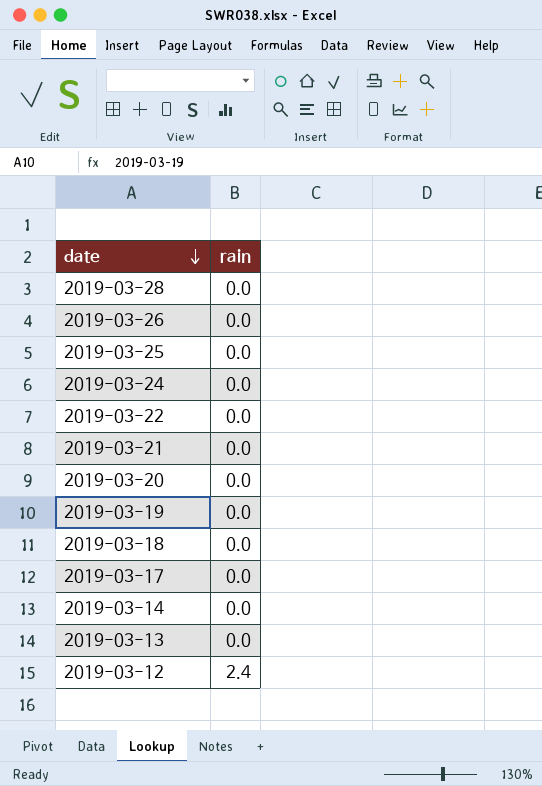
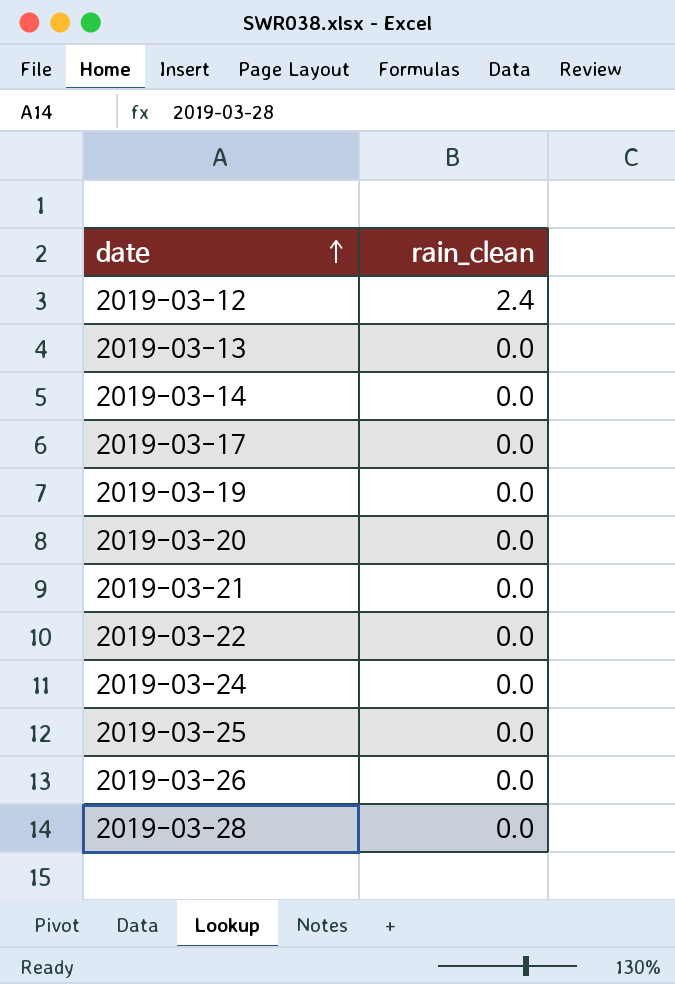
row order: date descending -> date ascending
column name: rain -> rain_clean
row 2019-03-18: 0.0 -> none

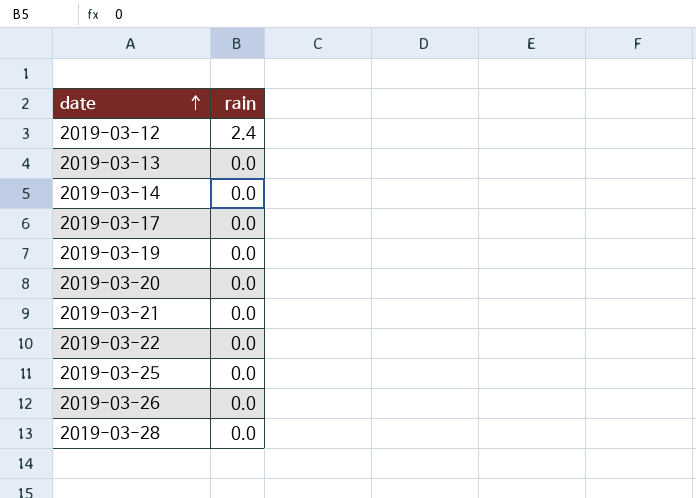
column name: rain_clean -> rain
row 2019-03-24: 0.0 -> none

